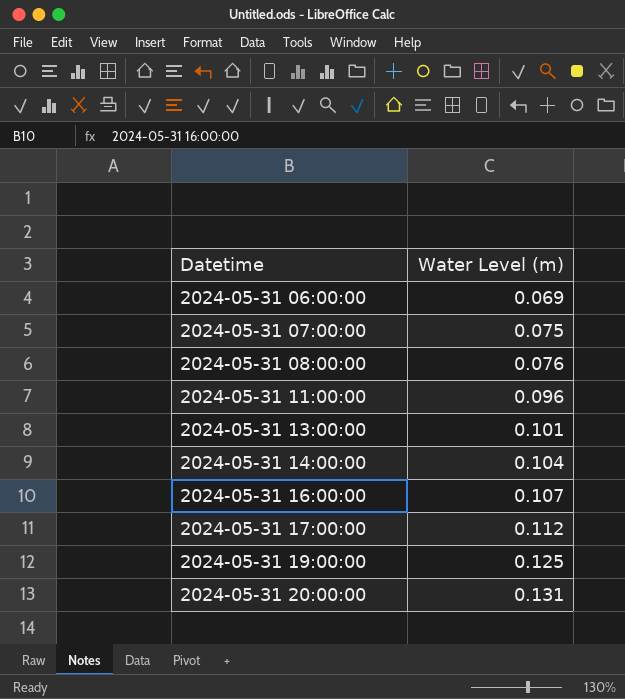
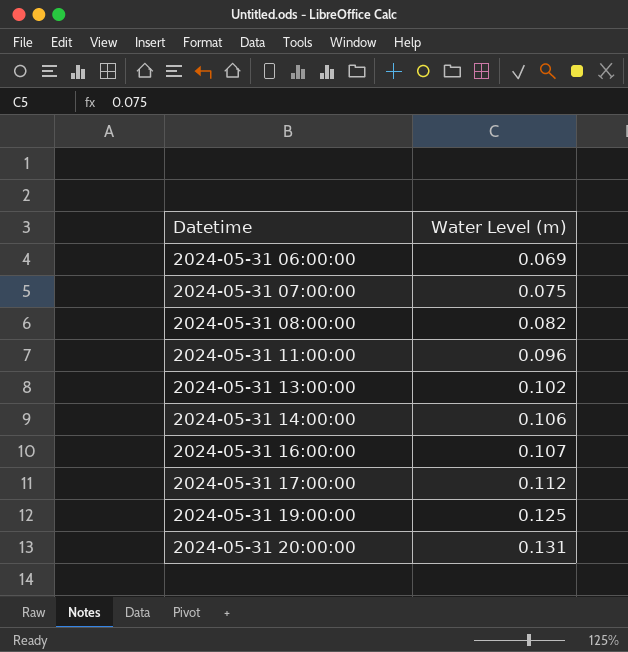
2024-05-31 08:00:00 | Water Level (m): 0.076 -> 0.082
2024-05-31 13:00:00 | Water Level (m): 0.101 -> 0.102
2024-05-31 14:00:00 | Water Level (m): 0.104 -> 0.106

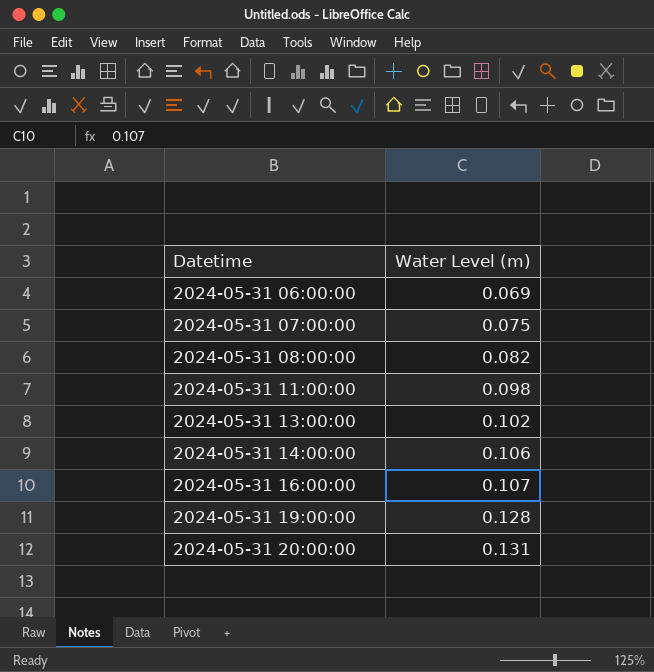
row 2024-05-31 17:00:00: 0.112 -> none
2024-05-31 11:00:00 | Water Level (m): 0.096 -> 0.098
2024-05-31 19:00:00 | Water Level (m): 0.125 -> 0.128

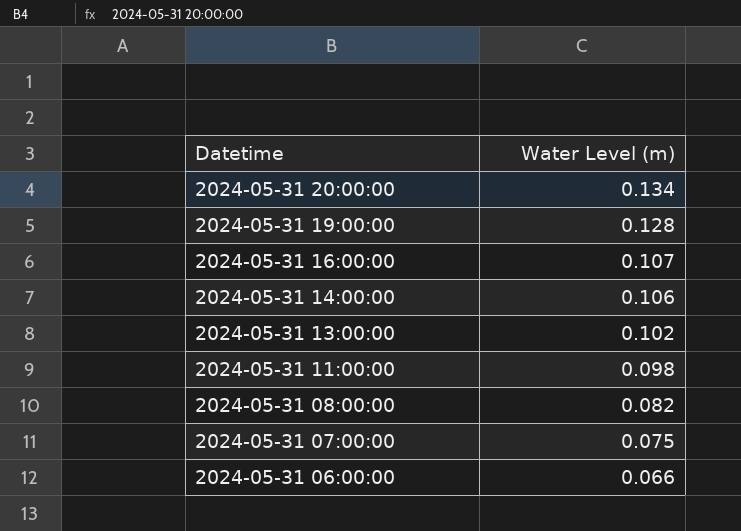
row order: Datetime ascending -> Datetime descending
2024-05-31 20:00:00 | Water Level (m): 0.131 -> 0.134
2024-05-31 06:00:00 | Water Level (m): 0.069 -> 0.066

